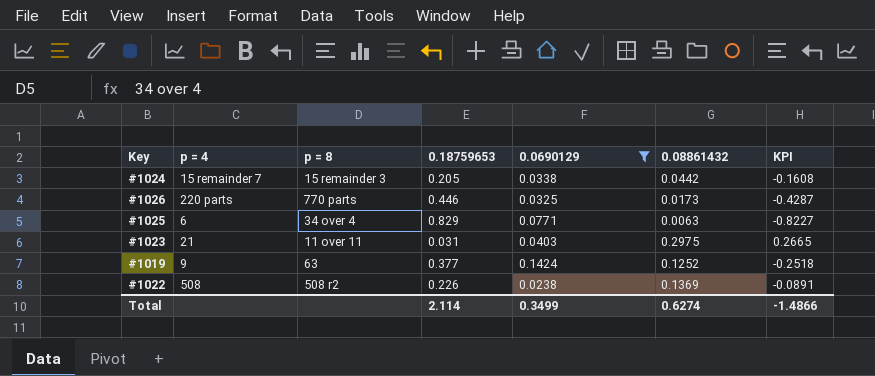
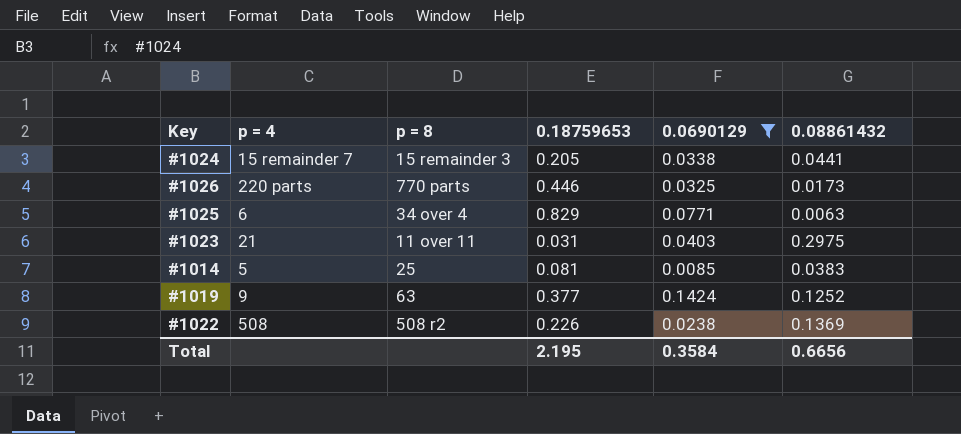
column KPI | formula: [0.08861432] - [0.18759653] -> none
#1024 | 0.08861432: 0.0442 -> 0.0441
row #1014: none -> 5 | 25 | 0.081 | 0.0085 | 0.0383
Total | 0.18759653: 2.114 -> 2.195
Total | 0.0690129: 0.3499 -> 0.3584
Total | 0.08861432: 0.6274 -> 0.6656

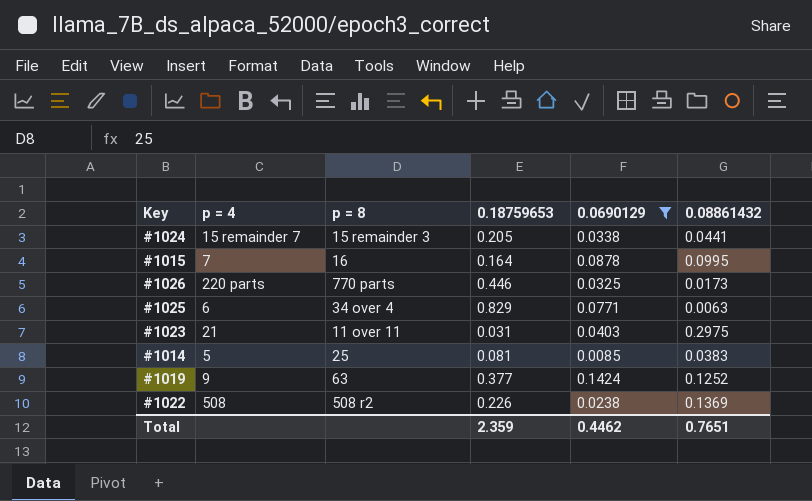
row #1015: none -> 7 | 16 | 0.164 | 0.0878 | 0.0995
Total | 0.18759653: 2.195 -> 2.359
Total | 0.0690129: 0.3584 -> 0.4462
Total | 0.08861432: 0.6656 -> 0.7651

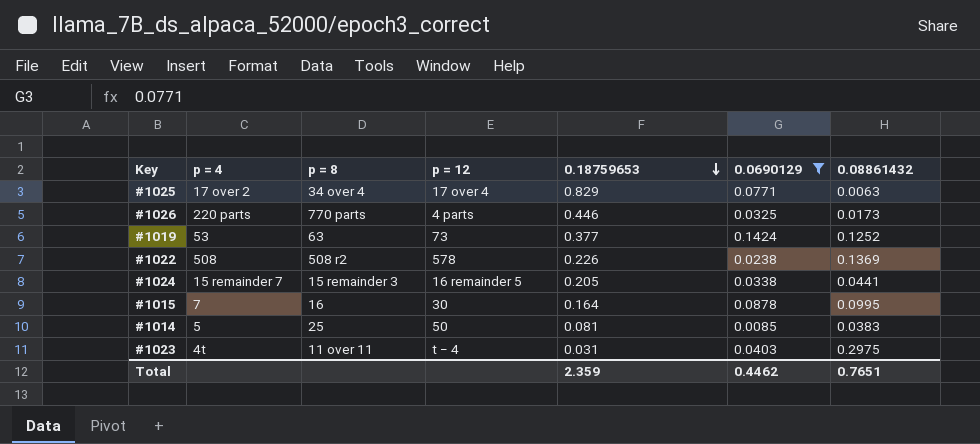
row order: none -> 0.18759653 descending
column p = 12 | position: none -> 4
#1025 | p = 4: 6 -> 17 over 2
#1019 | p = 4: 9 -> 53
#1023 | p = 4: 21 -> 4t

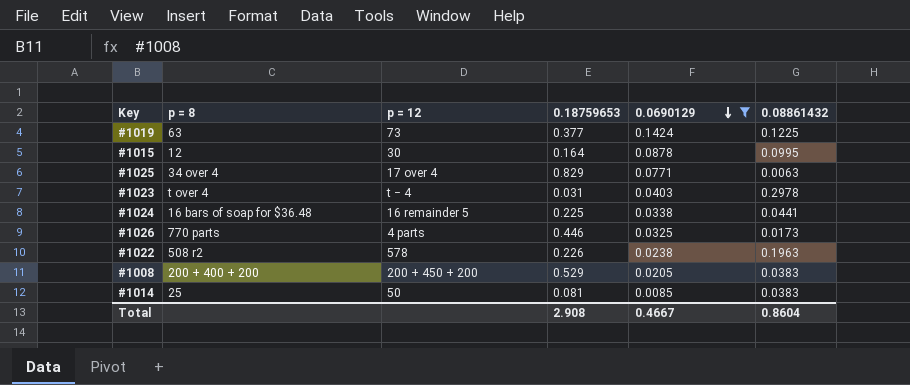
row order: 0.18759653 descending -> 0.0690129 descending
column p = 4 | position: 2 -> none
#1019 | 0.08861432: 0.1252 -> 0.1225
#1015 | p = 8: 16 -> 12
#1023 | p = 8: 11 over 11 -> t over 4
#1023 | 0.08861432: 0.2975 -> 0.2978
#1024 | p = 8: 15 remainder 3 -> 16 bars of soap for $36.48
#1024 | 0.18759653: 0.205 -> 0.225
#1022 | 0.08861432: 0.1369 -> 0.1963
row #1008: none -> 200 + 400 + 200 | 200 + 450 + 200 | 0.529 | 0.0205 | 0.0383
Total | 0.18759653: 2.359 -> 2.908
Total | 0.0690129: 0.4462 -> 0.4667
Total | 0.08861432: 0.7651 -> 0.8604

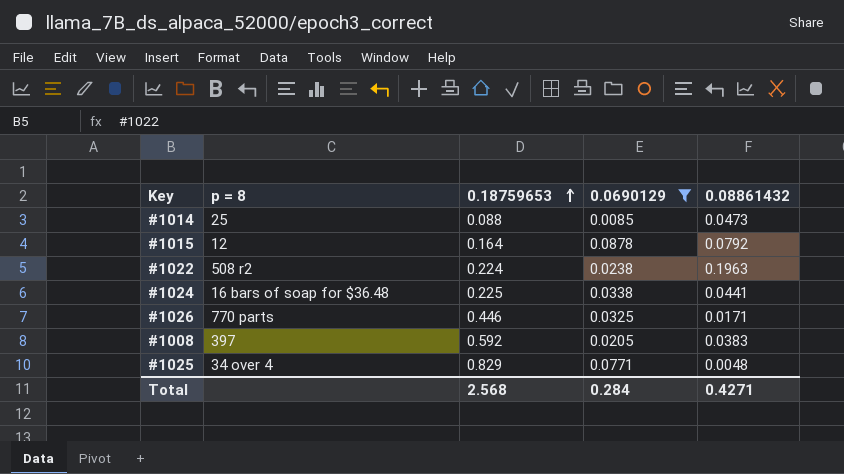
row order: 0.0690129 descending -> 0.18759653 ascending
column p = 12 | position: 3 -> none
row #1019: 63 | 73 | 0.377 | 0.1424 | 0.1225 -> none
row #1023: t over 4 | t − 4 | 0.031 | 0.0403 | 0.2978 -> none
#1014 | 0.18759653: 0.081 -> 0.088
#1014 | 0.08861432: 0.0383 -> 0.0473
#1015 | 0.08861432: 0.0995 -> 0.0792
#1022 | 0.18759653: 0.226 -> 0.224
#1026 | 0.08861432: 0.0173 -> 0.0171
#1008 | p = 8: 200 + 400 + 200 -> 397
#1008 | 0.18759653: 0.529 -> 0.592
#1025 | 0.08861432: 0.0063 -> 0.0048
Total | 0.18759653: 2.908 -> 2.568
Total | 0.0690129: 0.4667 -> 0.284
Total | 0.08861432: 0.8604 -> 0.4271

